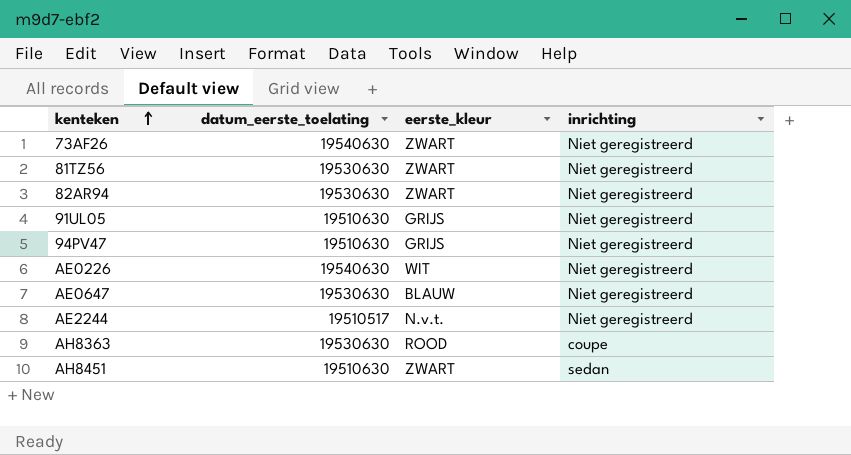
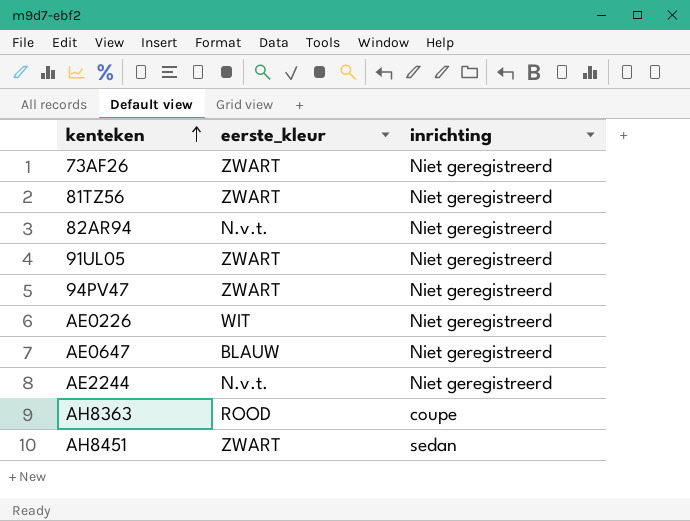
column datum_eerste_toelating | position: 2 -> none
82AR94 | eerste_kleur: ZWART -> N.v.t.
91UL05 | eerste_kleur: GRIJS -> ZWART
94PV47 | eerste_kleur: GRIJS -> ZWART

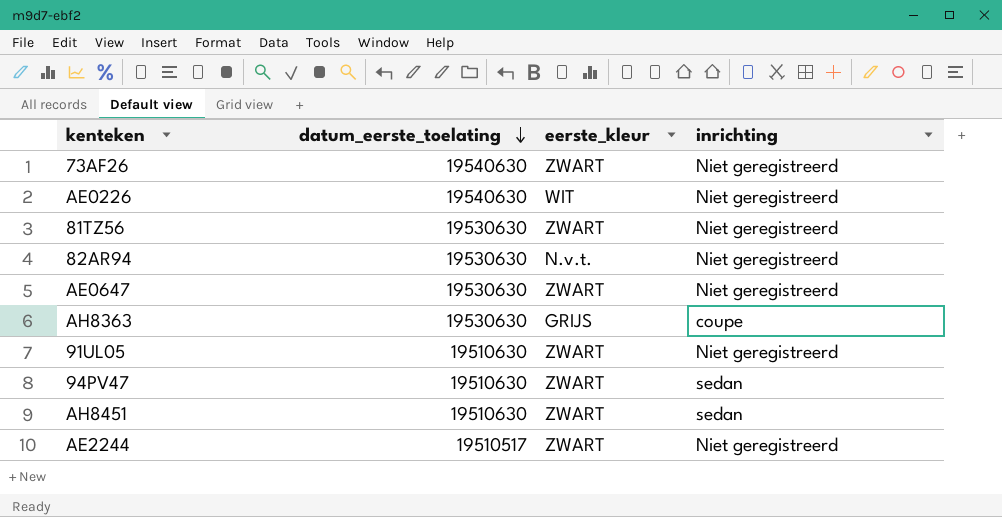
row order: kenteken ascending -> datum_eerste_toelating descending
column datum_eerste_toelating | position: none -> 2
AE0647 | eerste_kleur: BLAUW -> ZWART
AH8363 | eerste_kleur: ROOD -> GRIJS
94PV47 | inrichting: Niet geregistreerd -> sedan
AE2244 | eerste_kleur: N.v.t. -> ZWART

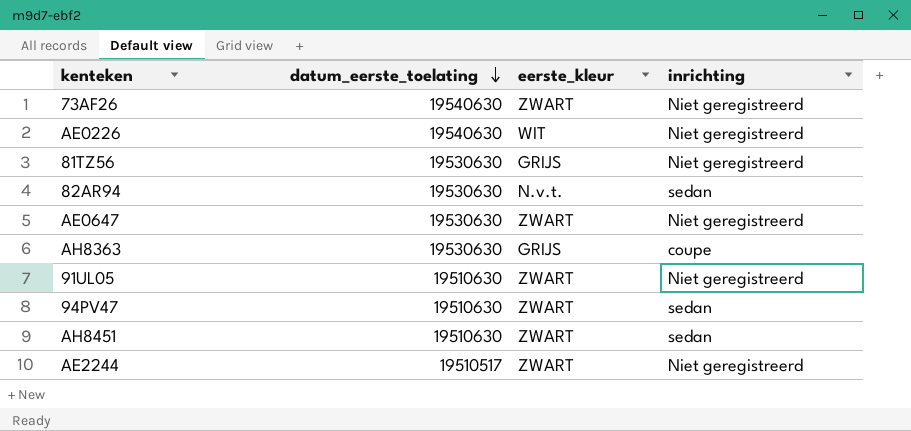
81TZ56 | eerste_kleur: ZWART -> GRIJS
82AR94 | inrichting: Niet geregistreerd -> sedan

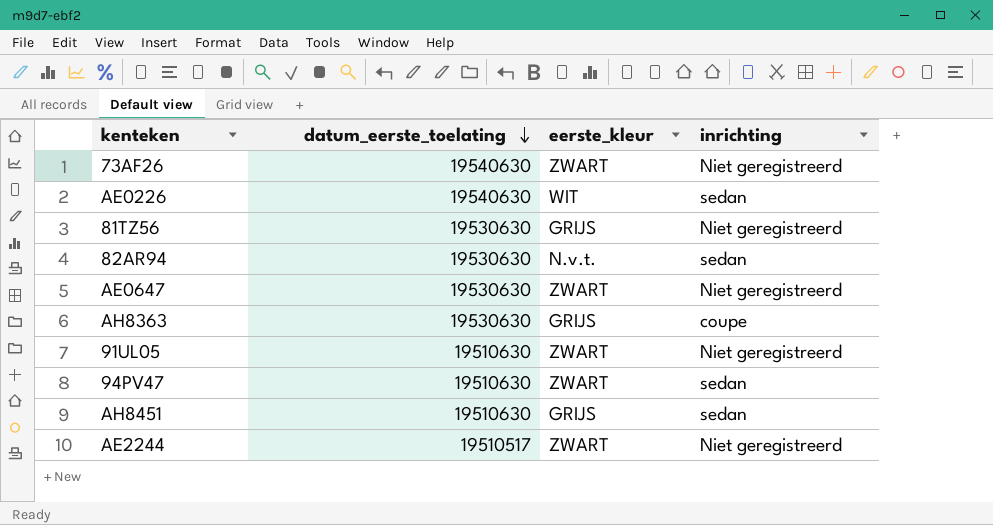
AE0226 | inrichting: Niet geregistreerd -> sedan
AH8451 | eerste_kleur: ZWART -> GRIJS

